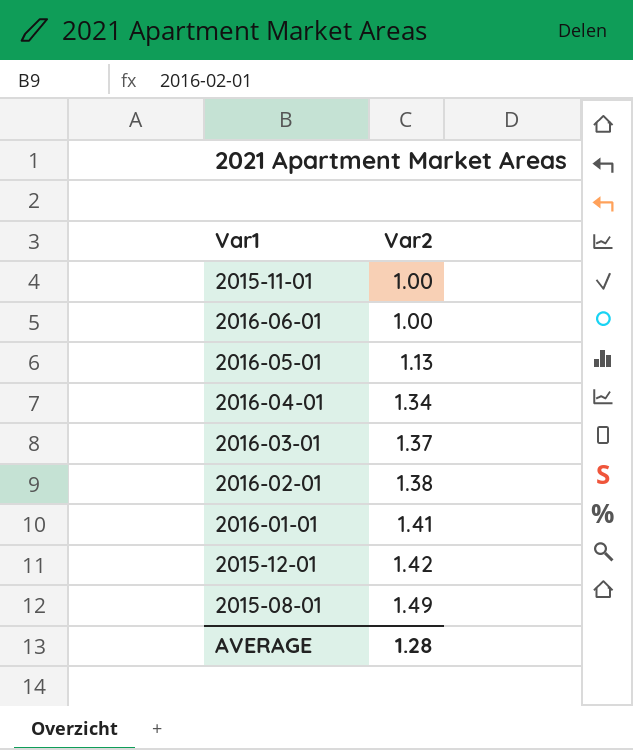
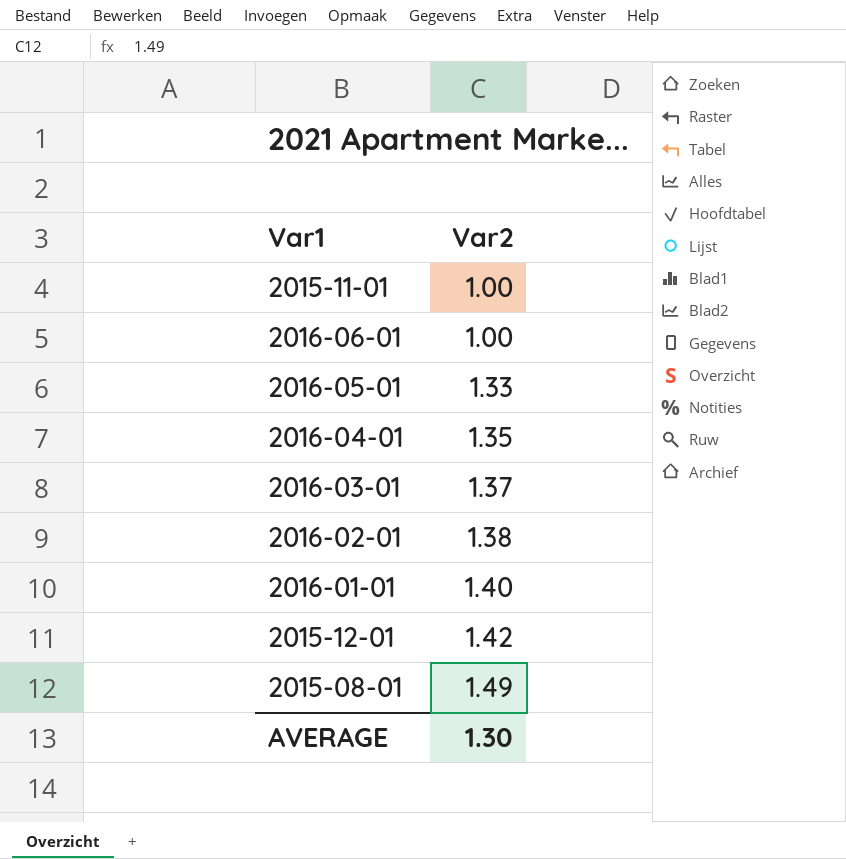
2016-05-01 | Var2: 1.13 -> 1.33
2016-04-01 | Var2: 1.34 -> 1.35
2016-01-01 | Var2: 1.41 -> 1.40
AVERAGE | Var2: 1.28 -> 1.30

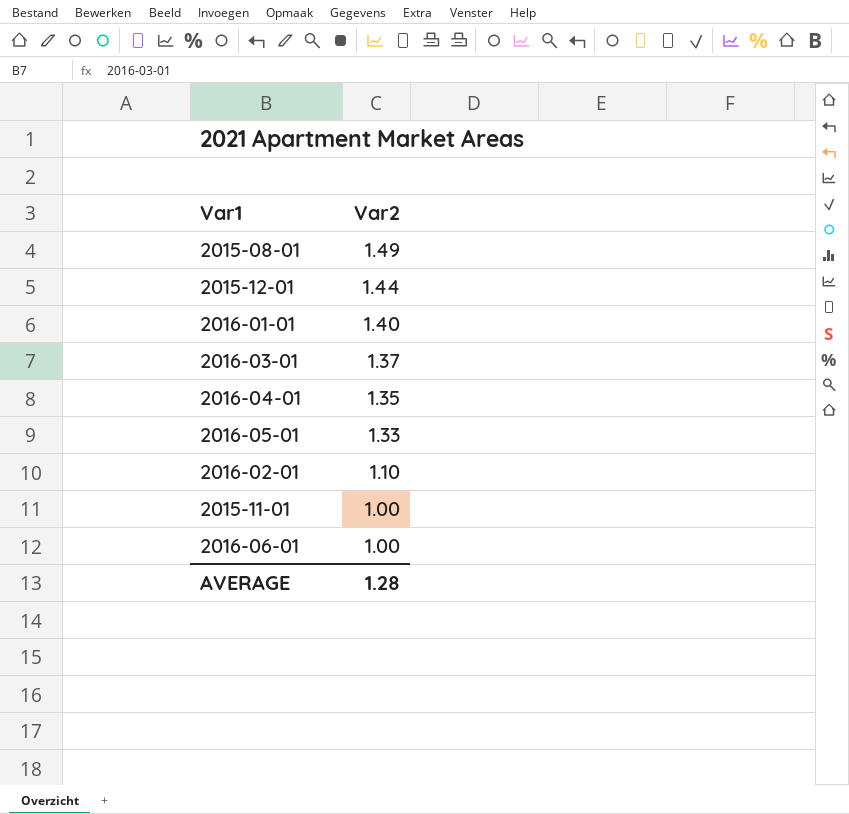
row order: Var2 ascending -> Var2 descending
2015-12-01 | Var2: 1.42 -> 1.44
2016-02-01 | Var2: 1.38 -> 1.10
AVERAGE | Var2: 1.30 -> 1.28

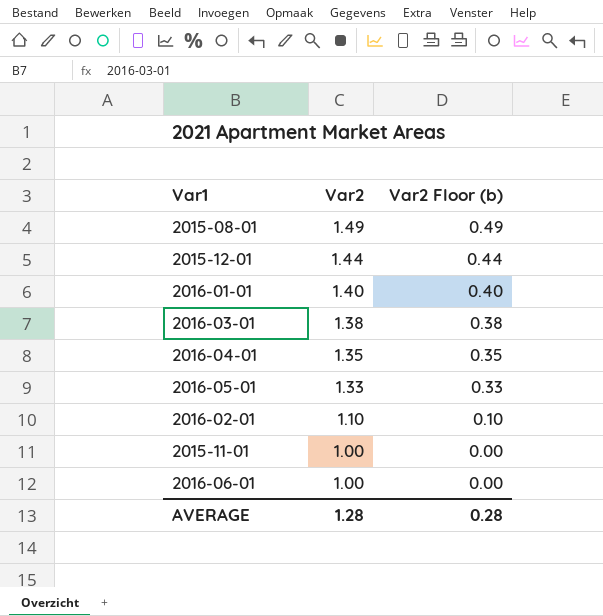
column Var2 Floor (b) | formula: none -> [Var2] - 1
2016-03-01 | Var2: 1.37 -> 1.38

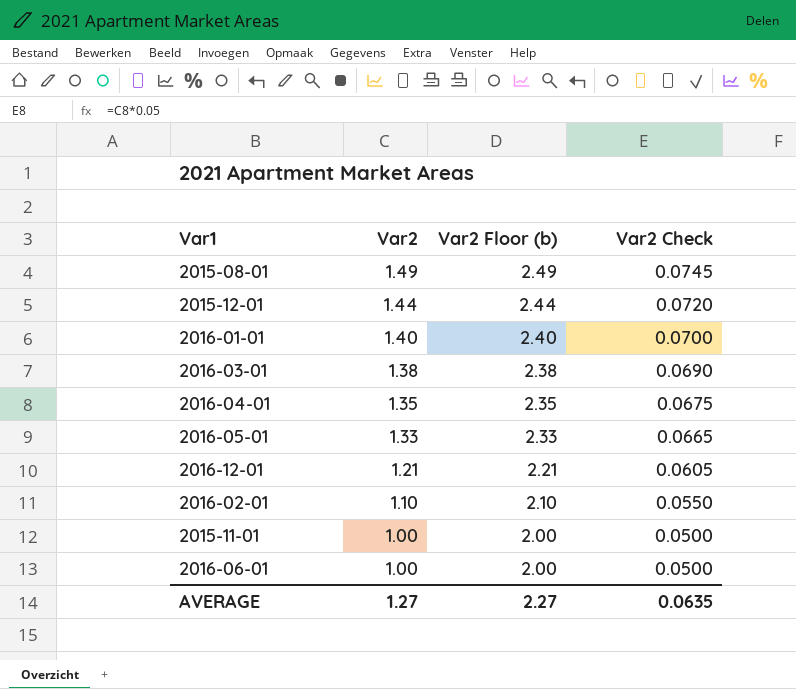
column Var2 Floor (b) | formula: [Var2] - 1 -> [Var2] + 1
column Var2 Check | formula: none -> [Var2] * 0.05
row 2016-12-01: none -> 1.21 | 2.21 | 0.0605
AVERAGE | Var2: 1.28 -> 1.27
AVERAGE | Var2 Floor (b): 0.28 -> 2.27

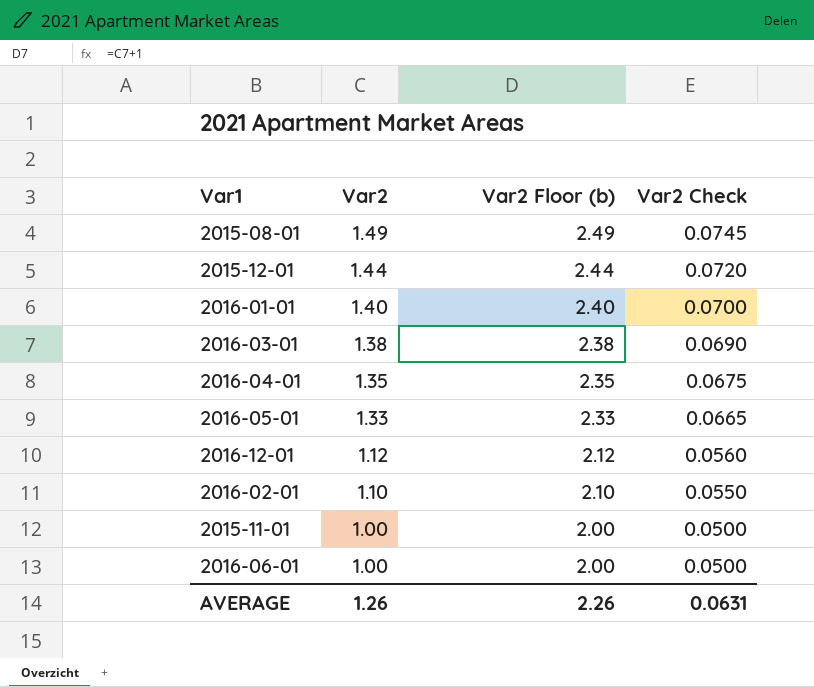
2016-12-01 | Var2: 1.21 -> 1.12
2016-12-01 | Var2 Floor (b): 2.21 -> 2.12
2016-12-01 | Var2 Check: 0.0605 -> 0.0560
AVERAGE | Var2: 1.27 -> 1.26
AVERAGE | Var2 Floor (b): 2.27 -> 2.26
AVERAGE | Var2 Check: 0.0635 -> 0.0631

